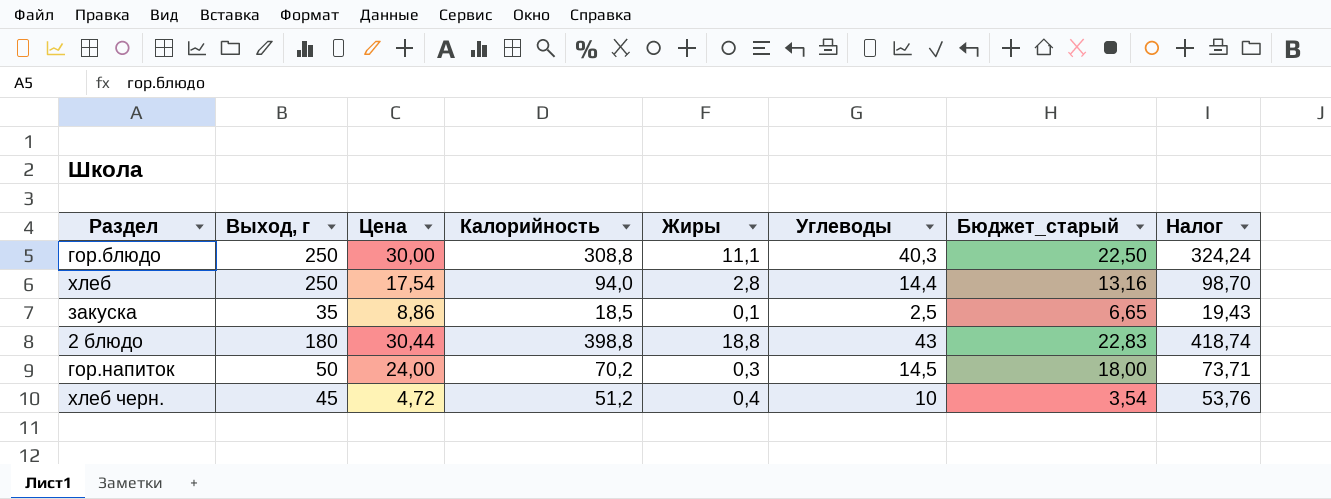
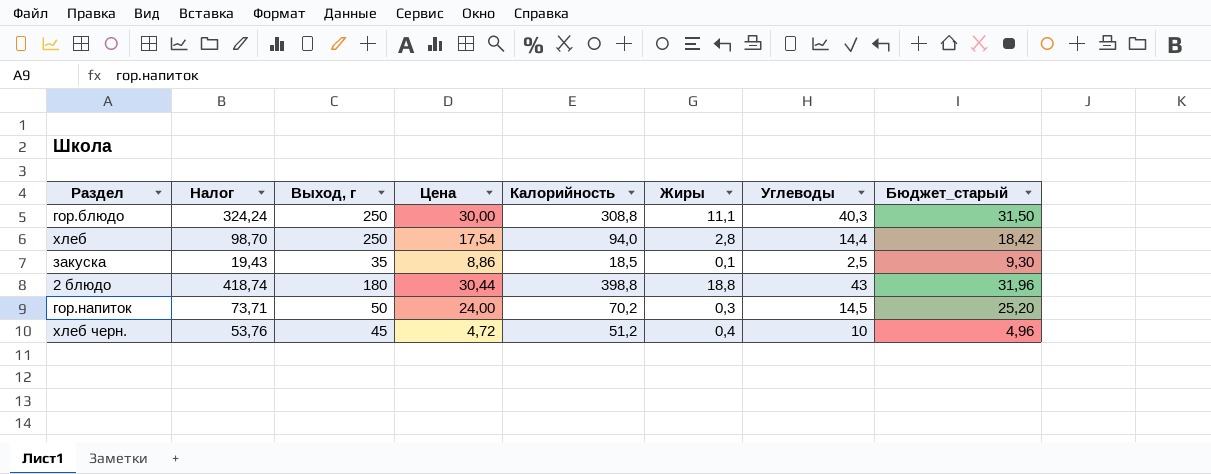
column Налог | position: 8 -> 2
column Бюджет_старый | formula: [Цена] * 0,75 -> [Цена] * 1,05

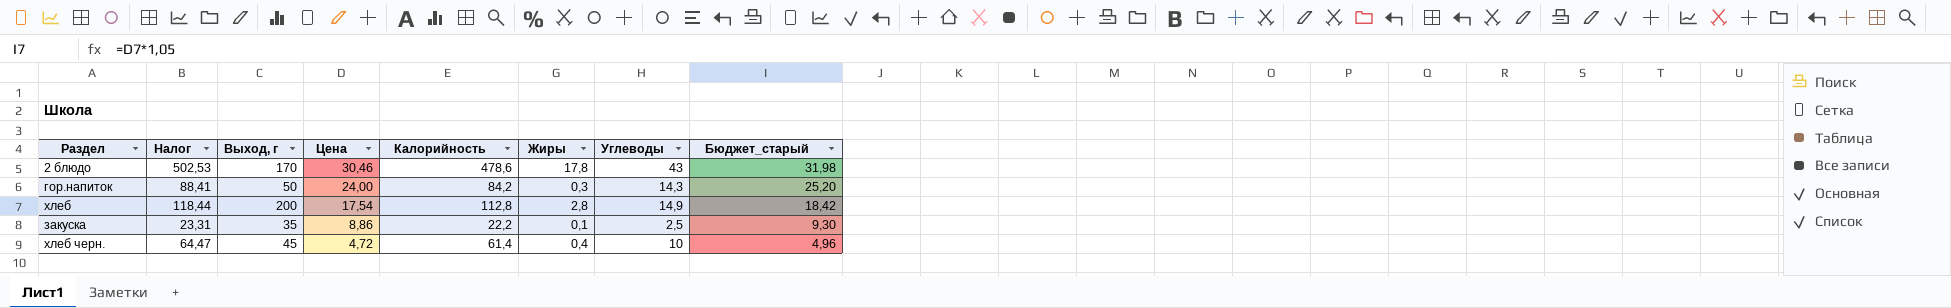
row order: none -> Цена descending
row гор.блюдо: 324,24 | 250 | 30,00 | 308,8 | 11,1 | 40,3 | 31,50 -> none
2 блюдо | Налог: 418,74 -> 502,53
2 блюдо | Выход, г: 180 -> 170
2 блюдо | Цена: 30,44 -> 30,46
2 блюдо | Калорийность: 398,8 -> 478,6
2 блюдо | Жиры: 18,8 -> 17,8
2 блюдо | Бюджет_старый: 31,96 -> 31,98
гор.напиток | Налог: 73,71 -> 88,41
гор.напиток | Калорийность: 70,2 -> 84,2
гор.напиток | Углеводы: 14,5 -> 14,3
хлеб | Налог: 98,70 -> 118,44
хлеб | Выход, г: 250 -> 200
хлеб | Калорийность: 94,0 -> 112,8
хлеб | Углеводы: 14,4 -> 14,9
закуска | Налог: 19,43 -> 23,31
закуска | Калорийность: 18,5 -> 22,2
хлеб черн. | Налог: 53,76 -> 64,47
хлеб черн. | Калорийность: 51,2 -> 61,4

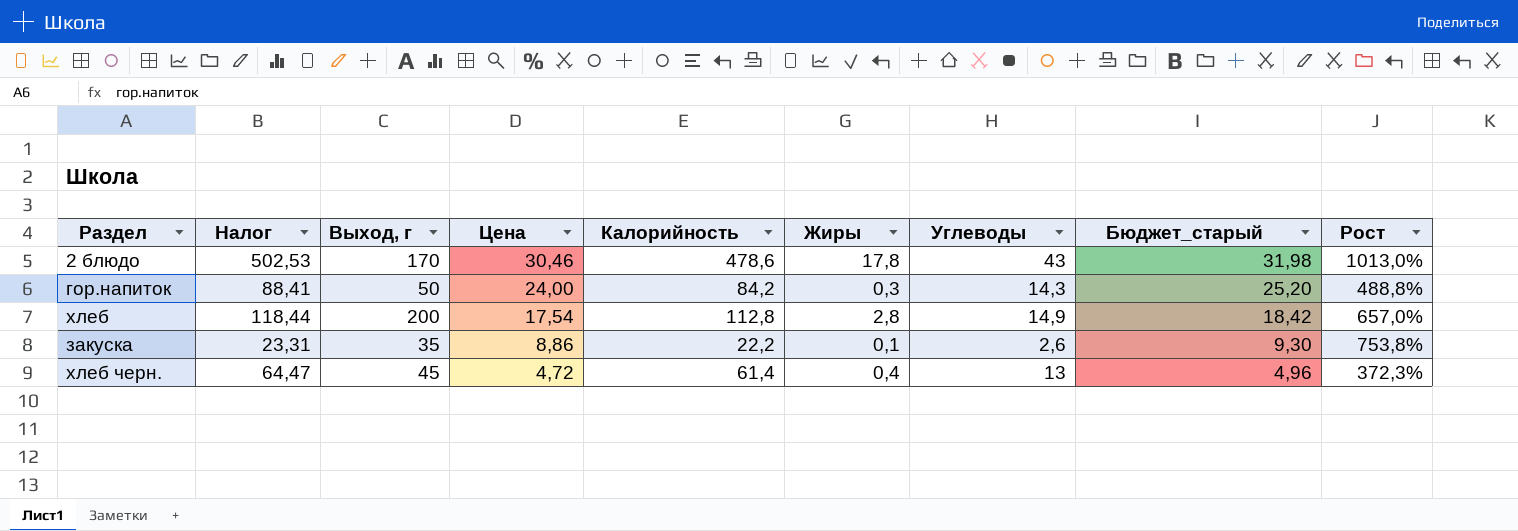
column Рост | formula: none -> ([Калорийность] - [Углеводы]) / [Углеводы]
закуска | Углеводы: 2,5 -> 2,6
хлеб черн. | Углеводы: 10 -> 13

